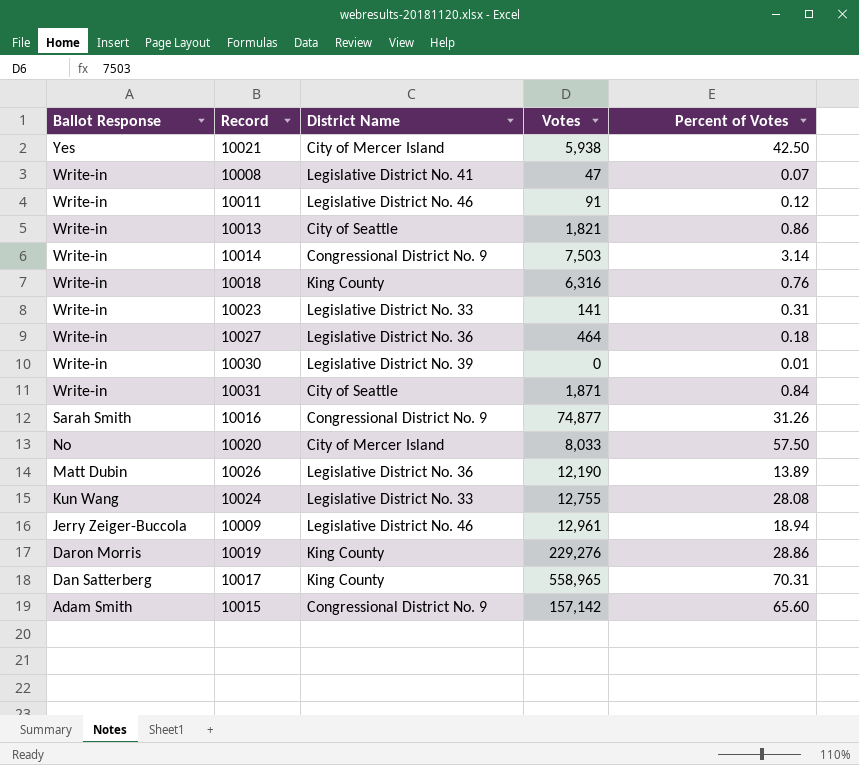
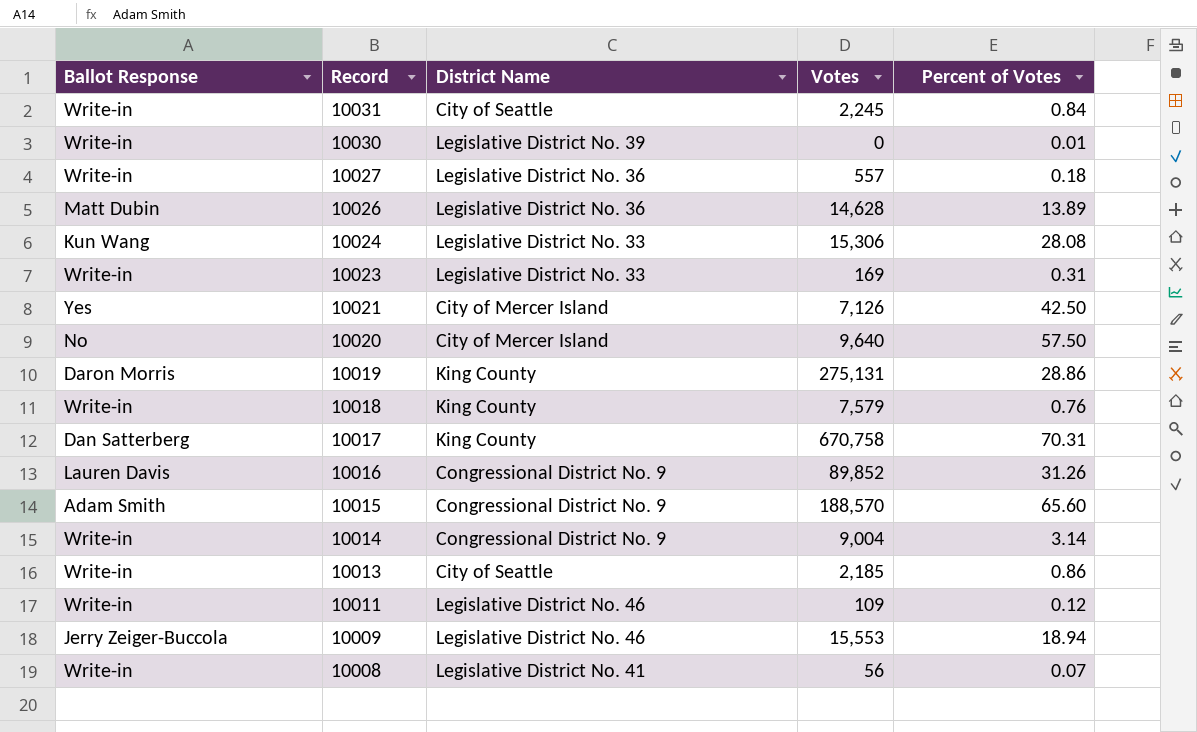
row order: Ballot Response descending -> Record descending
10031 | Votes: 1,871 -> 2,245
10027 | Votes: 464 -> 557
10026 | Votes: 12,190 -> 14,628
10024 | Votes: 12,755 -> 15,306
10023 | Votes: 141 -> 169
10021 | Votes: 5,938 -> 7,126
10020 | Votes: 8,033 -> 9,640
10019 | Votes: 229,276 -> 275,131
10018 | Votes: 6,316 -> 7,579
10017 | Votes: 558,965 -> 670,758
10016 | Ballot Response: Sarah Smith -> Lauren Davis
10016 | Votes: 74,877 -> 89,852
10015 | Votes: 157,142 -> 188,570
10014 | Votes: 7,503 -> 9,004
10013 | Votes: 1,821 -> 2,185
10011 | Votes: 91 -> 109
10009 | Votes: 12,961 -> 15,553
10008 | Votes: 47 -> 56

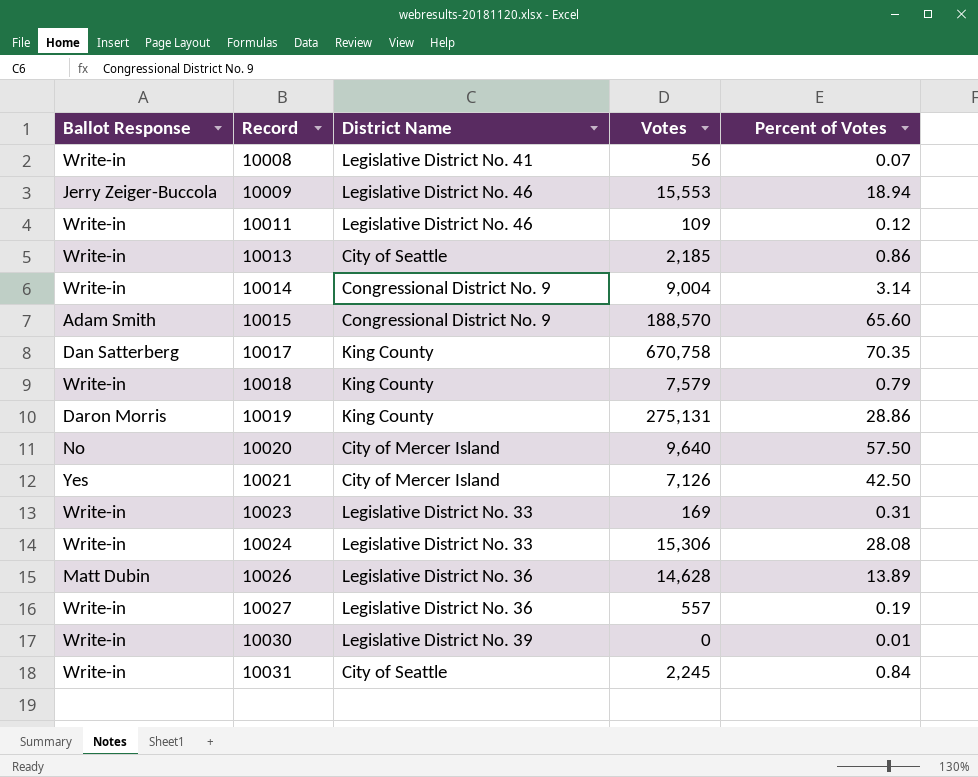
row order: Record descending -> Record ascending
row 10016: Lauren Davis | Congressional District No. 9 | 89,852 | 31.26 -> none
10017 | Percent of Votes: 70.31 -> 70.35
10018 | Percent of Votes: 0.76 -> 0.79
10024 | Ballot Response: Kun Wang -> Write-in
10027 | Percent of Votes: 0.18 -> 0.19

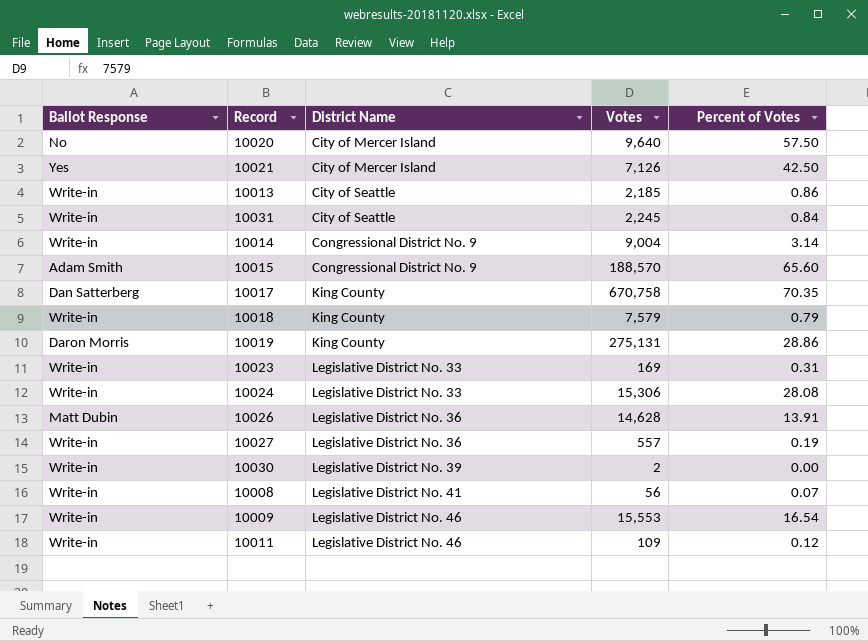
row order: Record ascending -> District Name ascending
10026 | Percent of Votes: 13.89 -> 13.91
10030 | Votes: 0 -> 2
10030 | Percent of Votes: 0.01 -> 0.00
10009 | Ballot Response: Jerry Zeiger-Buccola -> Write-in
10009 | Percent of Votes: 18.94 -> 16.54

